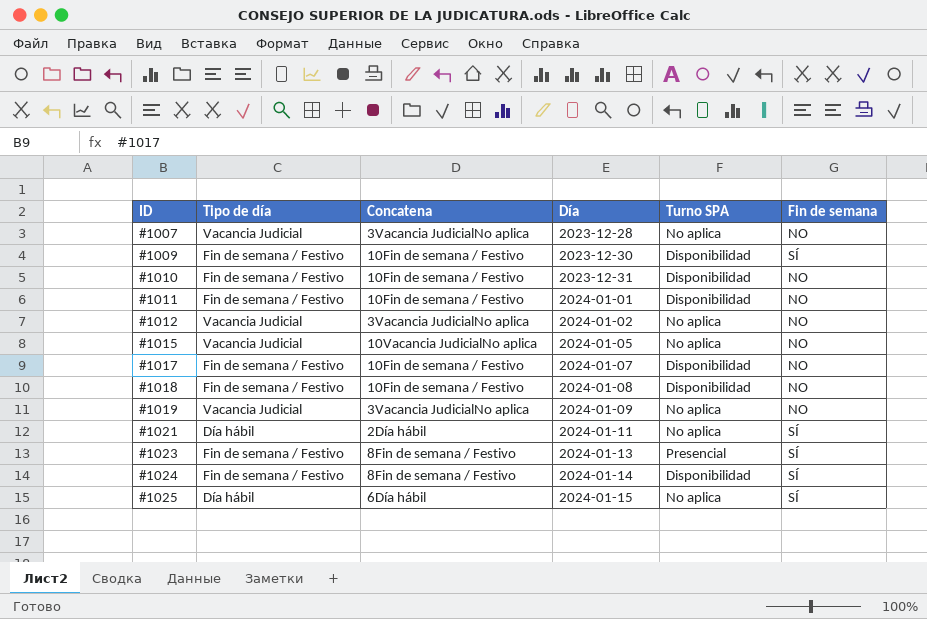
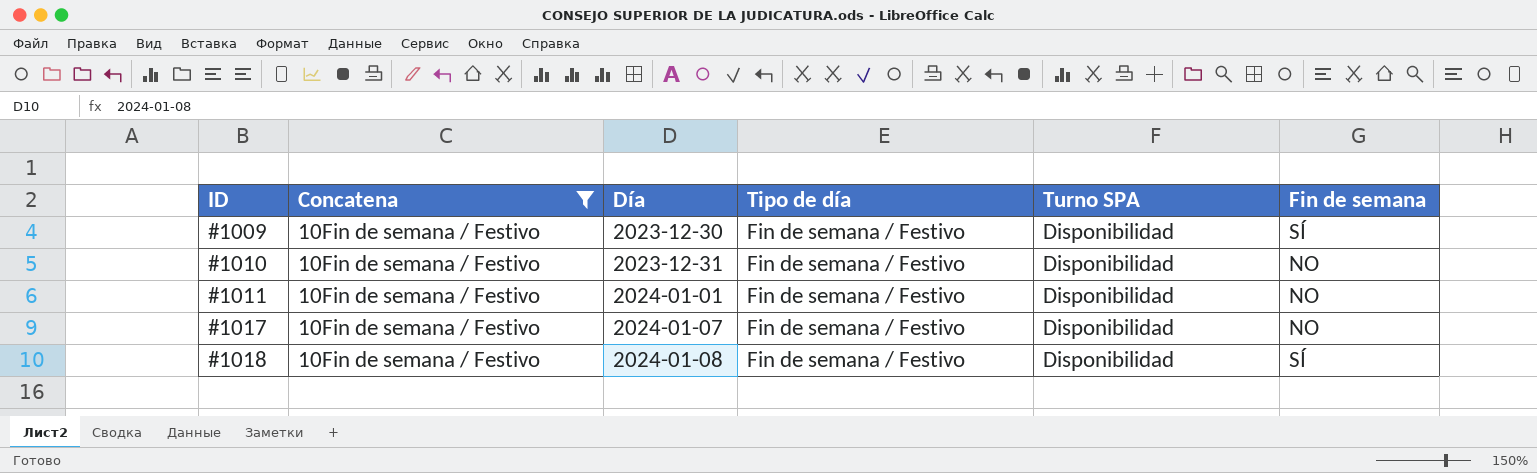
filter: none -> Concatena = 10Fin de semana / Festivo
column Tipo de día | position: 2 -> 4
#1018 | Fin de semana: NO -> SÍ

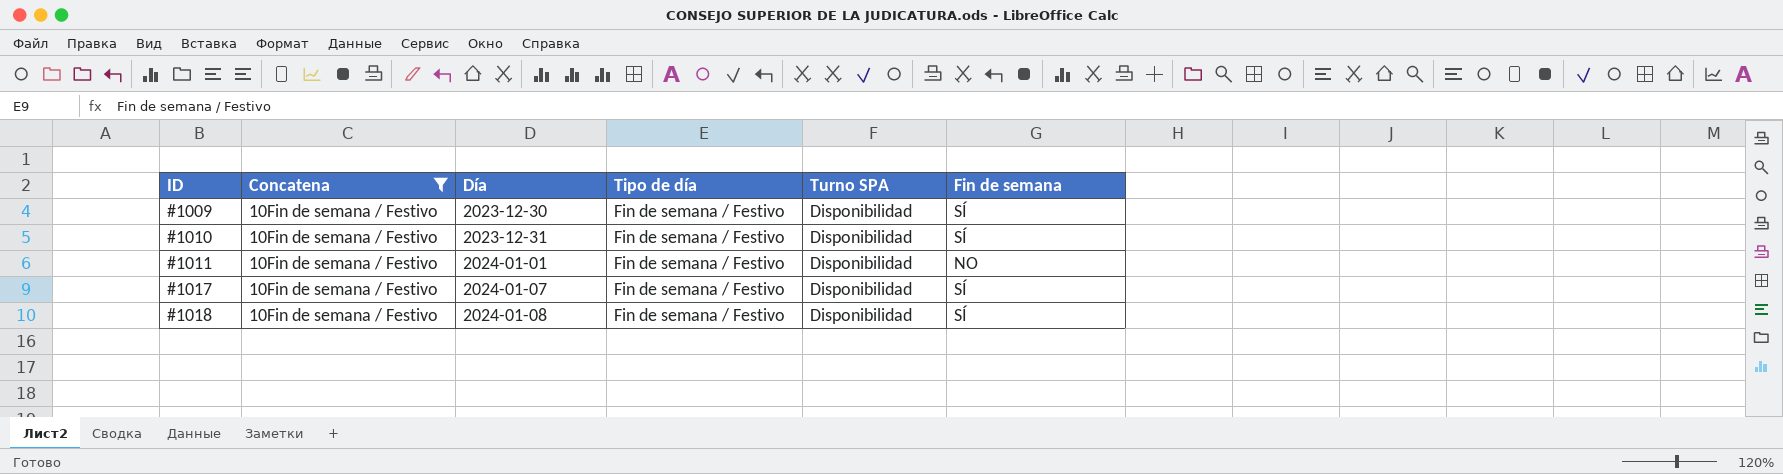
#1010 | Fin de semana: NO -> SÍ
#1017 | Fin de semana: NO -> SÍ

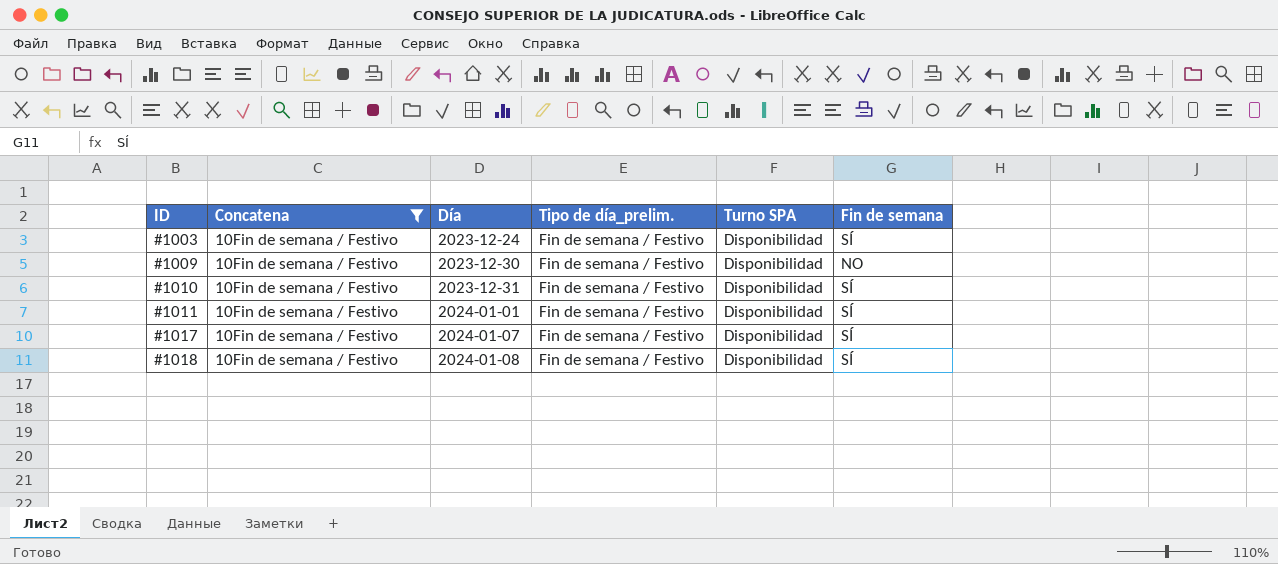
column name: Tipo de día -> Tipo de día_prelim.
row #1003: none -> 10Fin de semana / Festivo | 2023-12-24 | Fin de semana / Festivo | Disponibilidad | SÍ
#1009 | Fin de semana: SÍ -> NO
#1011 | Fin de semana: NO -> SÍ

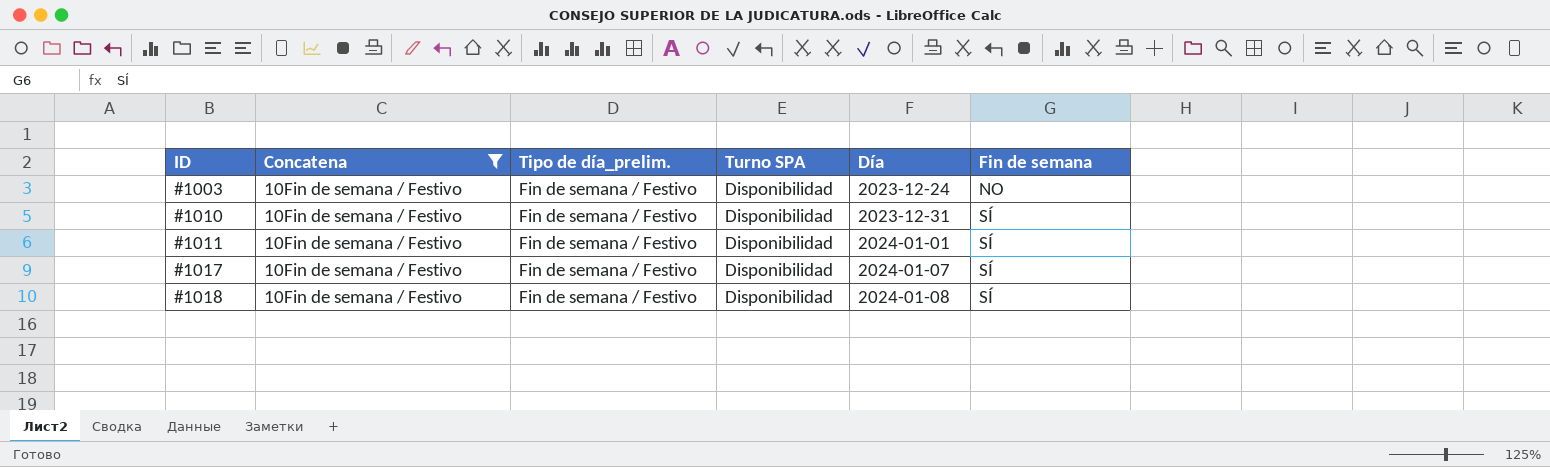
column Día | position: 3 -> 5
row #1009: 10Fin de semana / Festivo | 2023-12-30 | Fin de semana / Festivo | Disponibilidad | NO -> none
#1003 | Fin de semana: SÍ -> NO

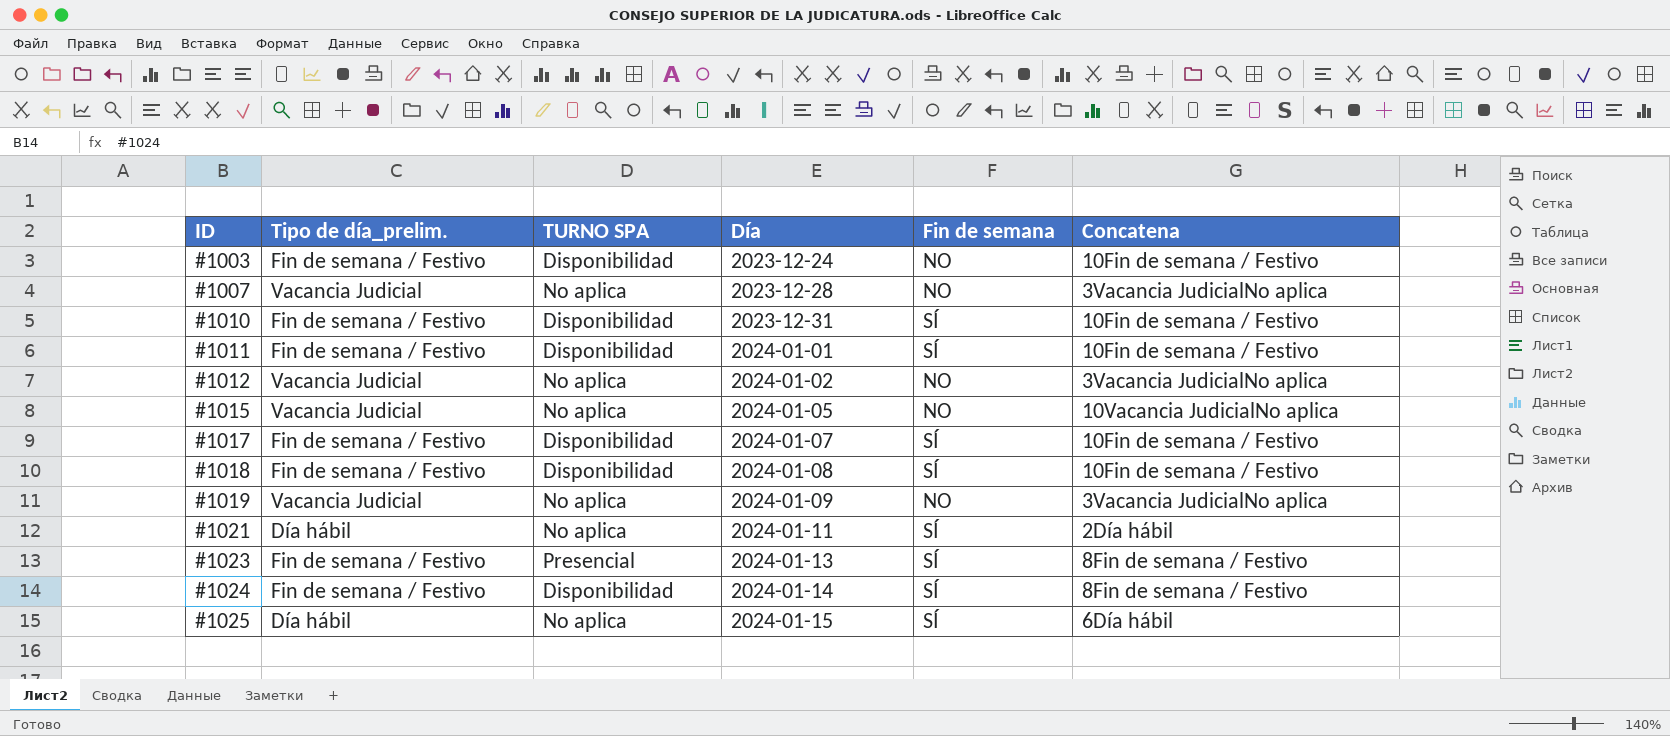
filter: Concatena = 10Fin de semana / Festivo -> none
column name: Turno SPA -> TURNO SPA
column Concatena | position: 2 -> 6

